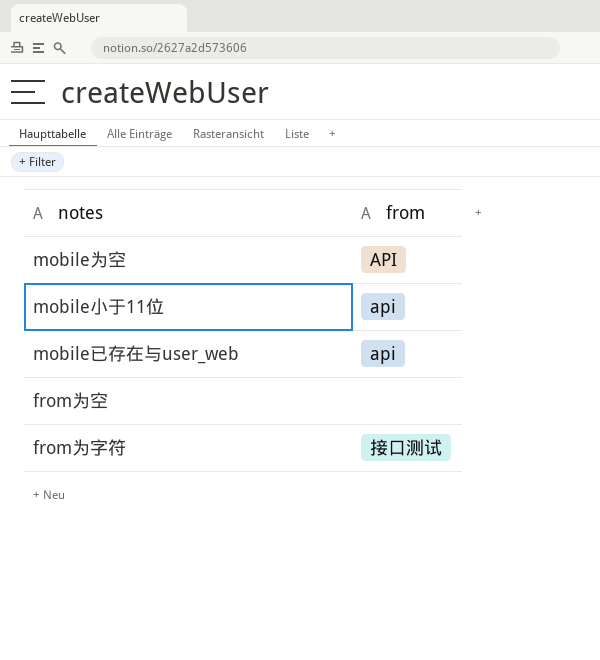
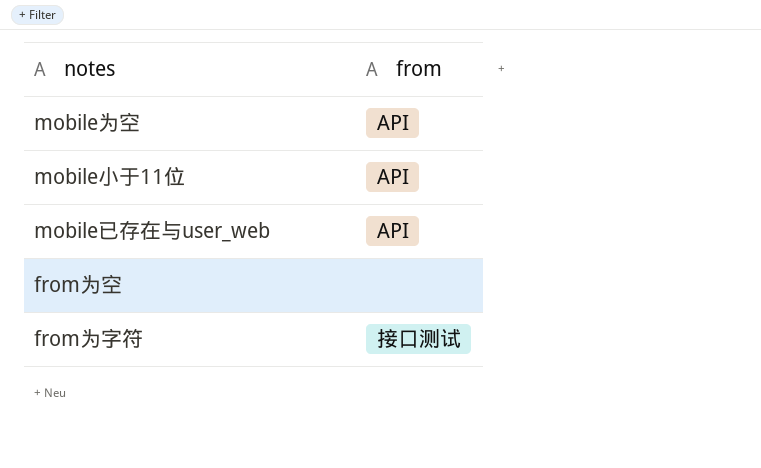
mobile小于11位 | from: api -> API
mobile已存在与user_web | from: api -> API

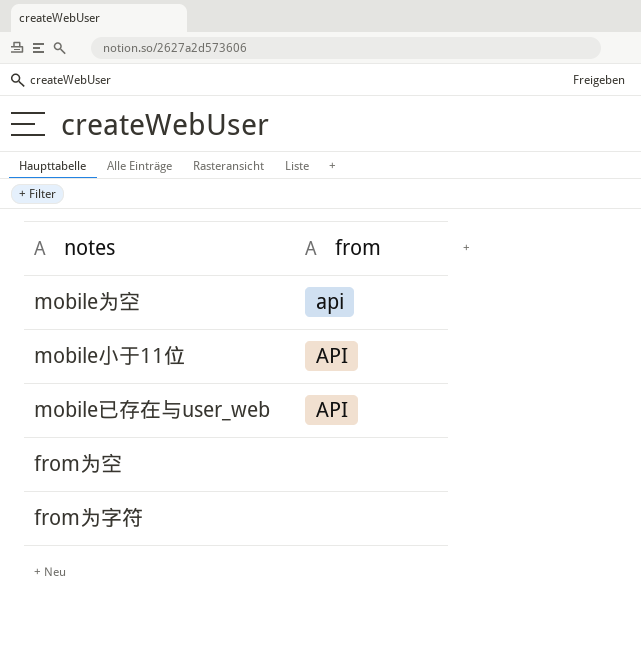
mobile为空 | from: API -> api
from为字符 | from: 接口测试 -> none

